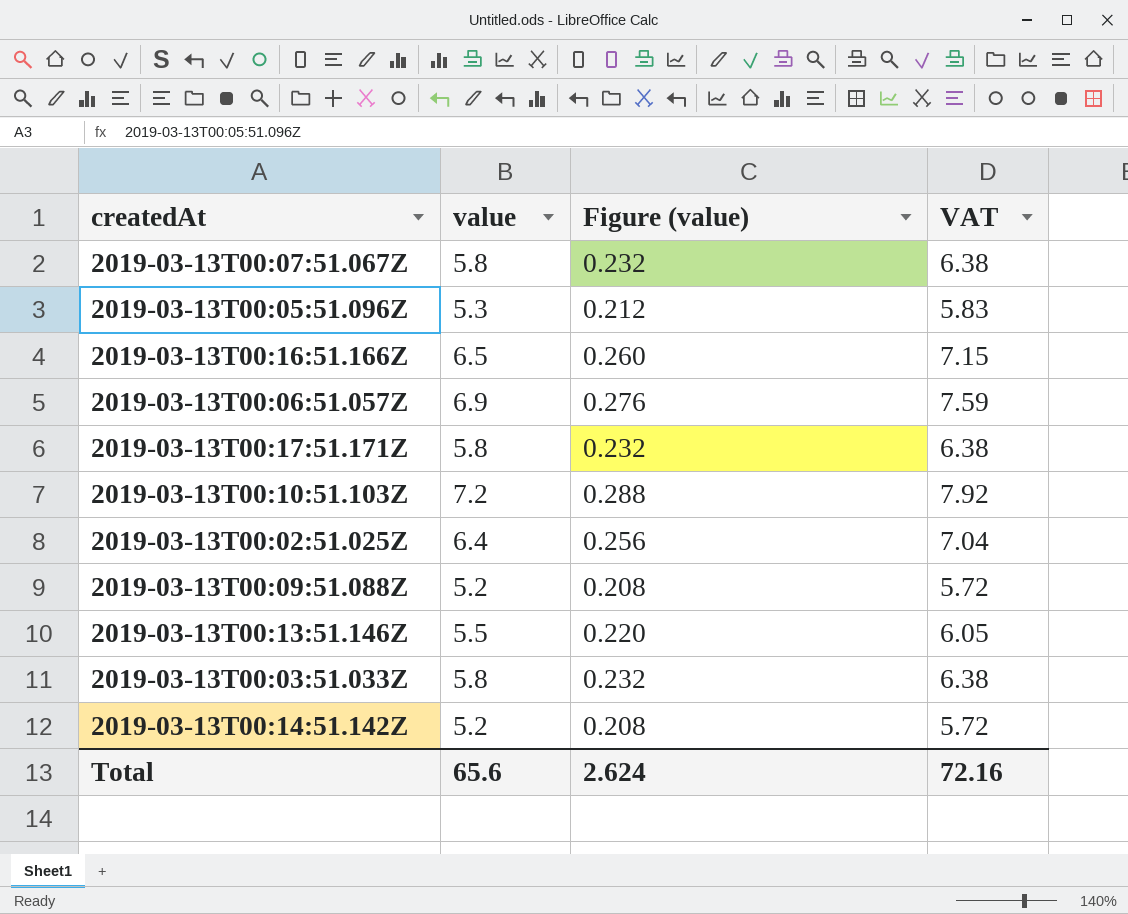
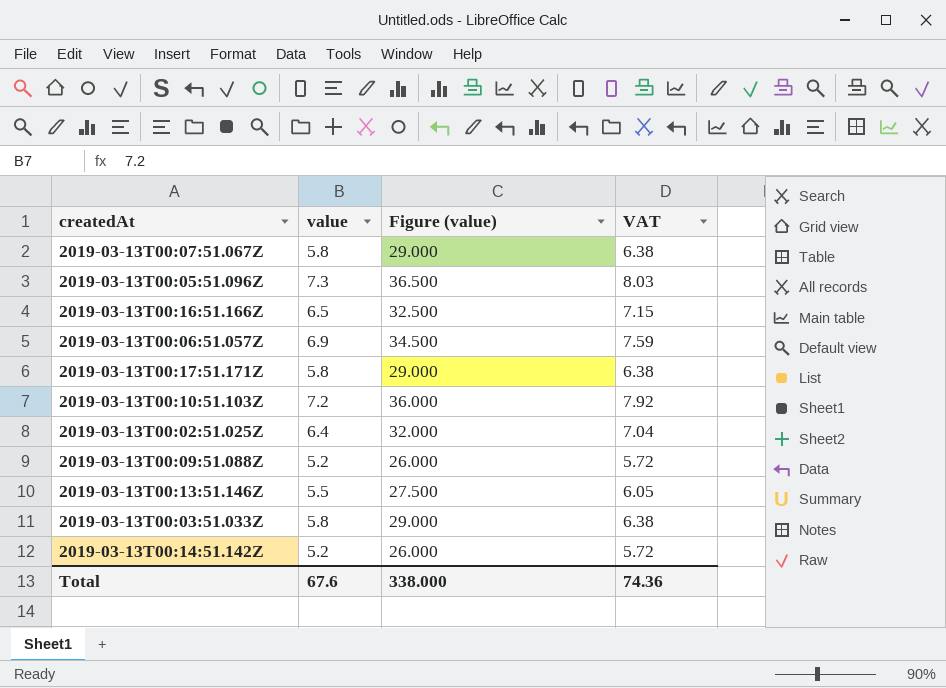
column Figure (value) | formula: [value] * 0.04 -> [value] * 5
2019-03-13T00:05:51.096Z | value: 5.3 -> 7.3
2019-03-13T00:05:51.096Z | VAT: 5.83 -> 8.03
Total | value: 65.6 -> 67.6
Total | Figure (value): 2.624 -> 338.000
Total | VAT: 72.16 -> 74.36

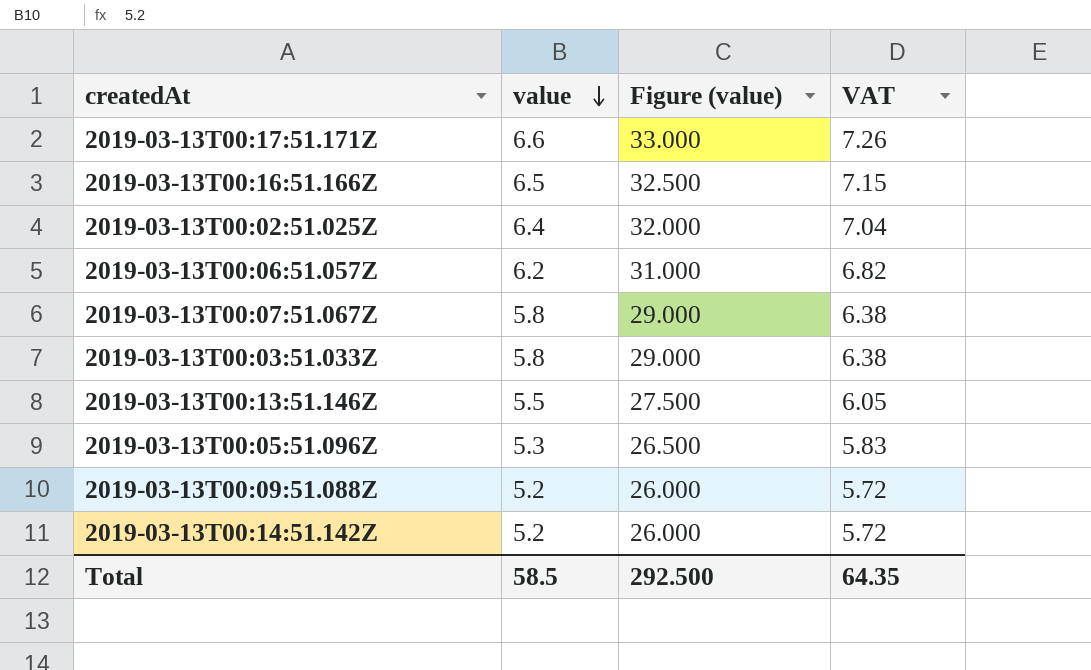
row order: none -> value descending
row 2019-03-13T00:10:51.103Z: 7.2 | 36.000 | 7.92 -> none
2019-03-13T00:17:51.171Z | value: 5.8 -> 6.6
2019-03-13T00:17:51.171Z | Figure (value): 29.000 -> 33.000
2019-03-13T00:17:51.171Z | VAT: 6.38 -> 7.26
2019-03-13T00:06:51.057Z | value: 6.9 -> 6.2
2019-03-13T00:06:51.057Z | Figure (value): 34.500 -> 31.000
2019-03-13T00:06:51.057Z | VAT: 7.59 -> 6.82
2019-03-13T00:05:51.096Z | value: 7.3 -> 5.3
2019-03-13T00:05:51.096Z | Figure (value): 36.500 -> 26.500
2019-03-13T00:05:51.096Z | VAT: 8.03 -> 5.83
Total | value: 67.6 -> 58.5
Total | Figure (value): 338.000 -> 292.500
Total | VAT: 74.36 -> 64.35

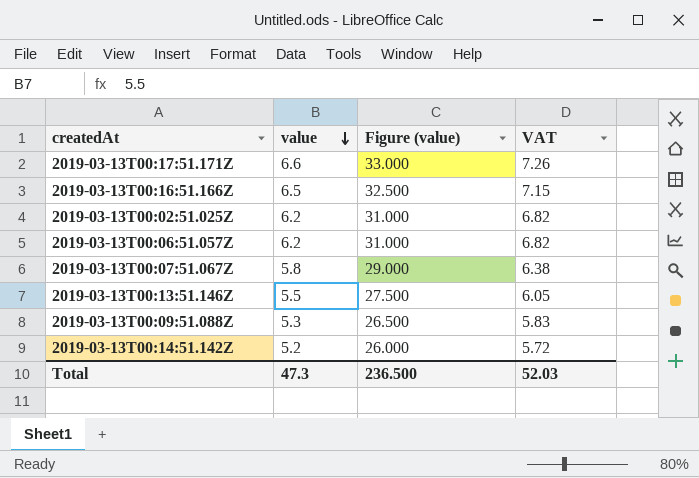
row 2019-03-13T00:03:51.033Z: 5.8 | 29.000 | 6.38 -> none
row 2019-03-13T00:05:51.096Z: 5.3 | 26.500 | 5.83 -> none
2019-03-13T00:02:51.025Z | value: 6.4 -> 6.2
2019-03-13T00:02:51.025Z | Figure (value): 32.000 -> 31.000
2019-03-13T00:02:51.025Z | VAT: 7.04 -> 6.82
2019-03-13T00:09:51.088Z | value: 5.2 -> 5.3
2019-03-13T00:09:51.088Z | Figure (value): 26.000 -> 26.500
2019-03-13T00:09:51.088Z | VAT: 5.72 -> 5.83
Total | value: 58.5 -> 47.3
Total | Figure (value): 292.500 -> 236.500
Total | VAT: 64.35 -> 52.03

